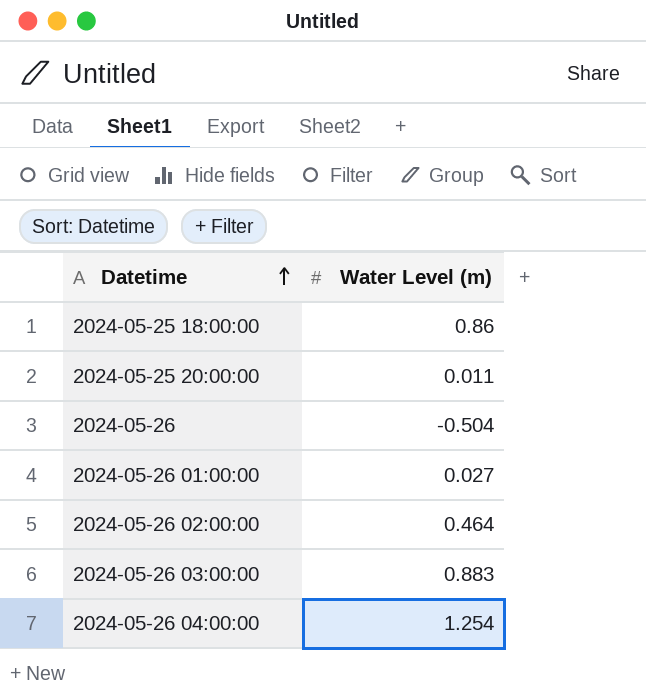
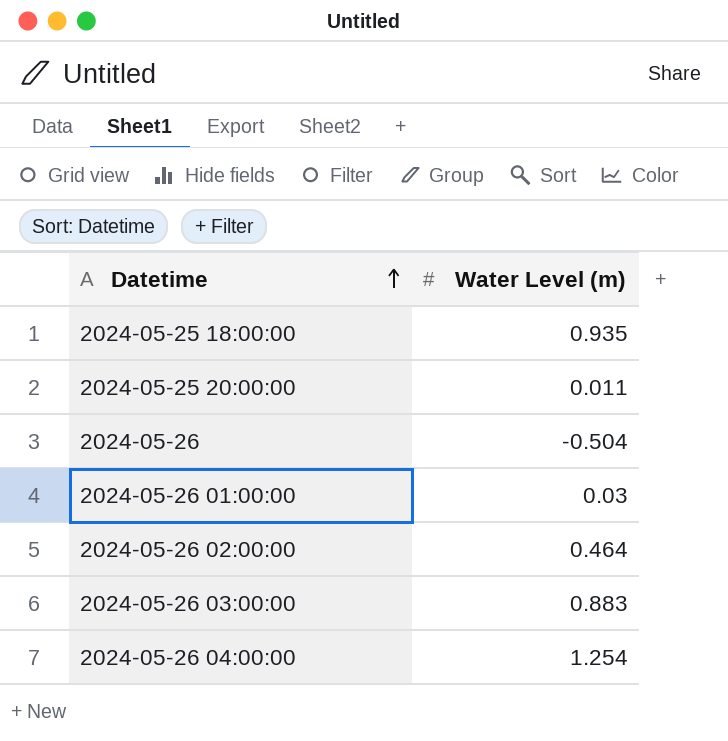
2024-05-25 18:00:00 | Water Level (m): 0.86 -> 0.935
2024-05-26 01:00:00 | Water Level (m): 0.027 -> 0.03

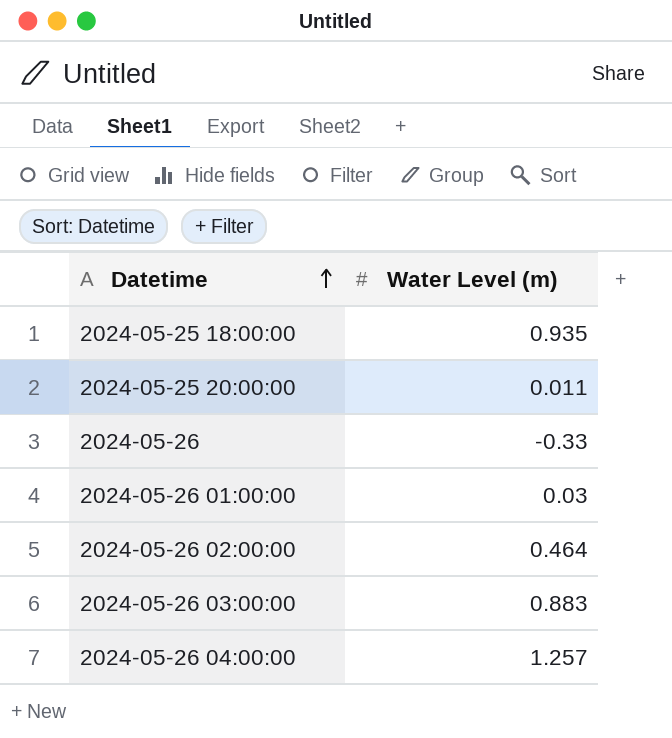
2024-05-26 | Water Level (m): -0.504 -> -0.33
2024-05-26 04:00:00 | Water Level (m): 1.254 -> 1.257

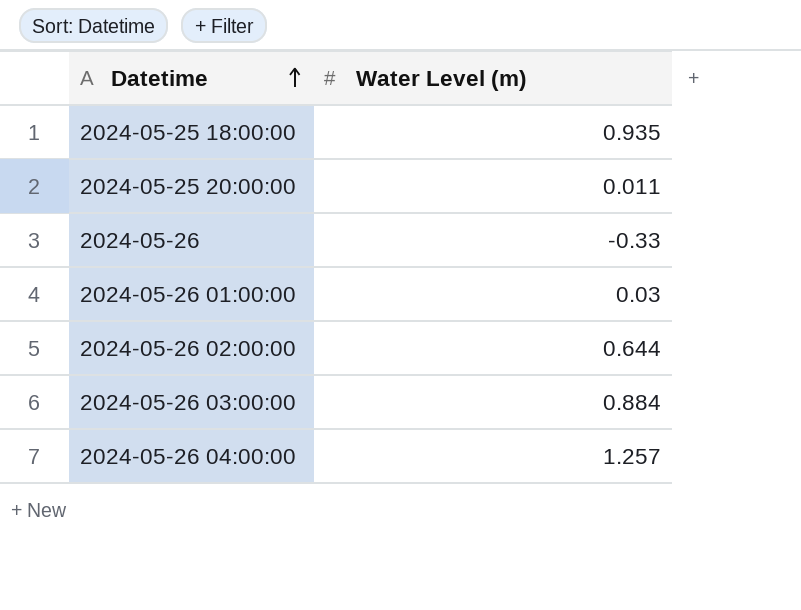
2024-05-26 02:00:00 | Water Level (m): 0.464 -> 0.644
2024-05-26 03:00:00 | Water Level (m): 0.883 -> 0.884

